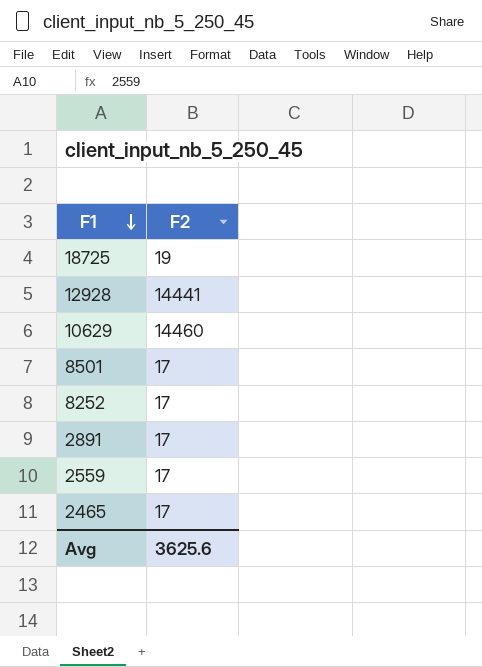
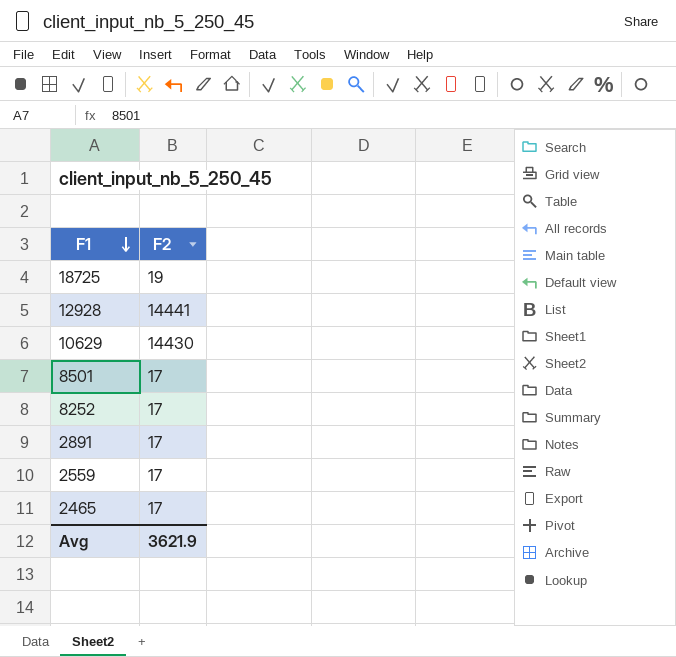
10629 | F2: 14460 -> 14430
Avg | F2: 3625.6 -> 3621.9

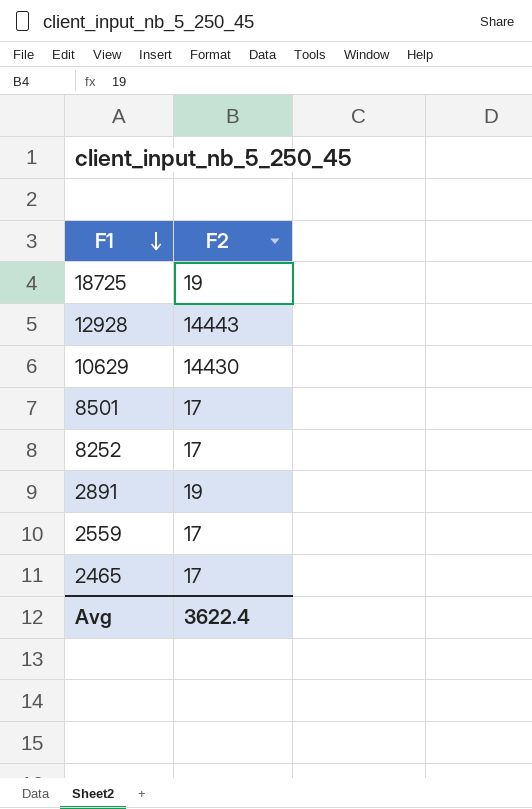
12928 | F2: 14441 -> 14443
2891 | F2: 17 -> 19
Avg | F2: 3621.9 -> 3622.4

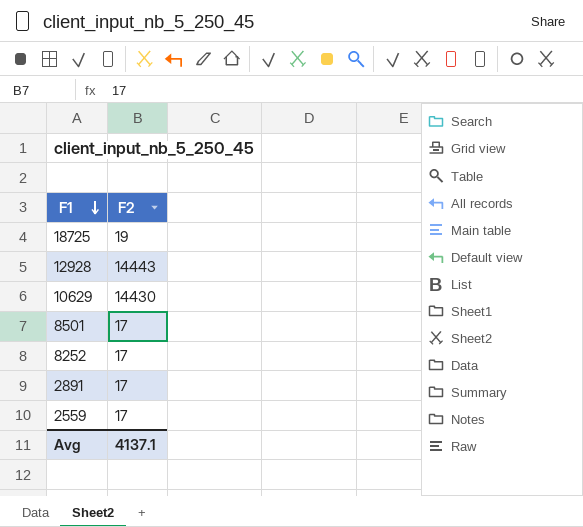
row 2465: 17 -> none
2891 | F2: 19 -> 17
Avg | F2: 3622.4 -> 4137.1

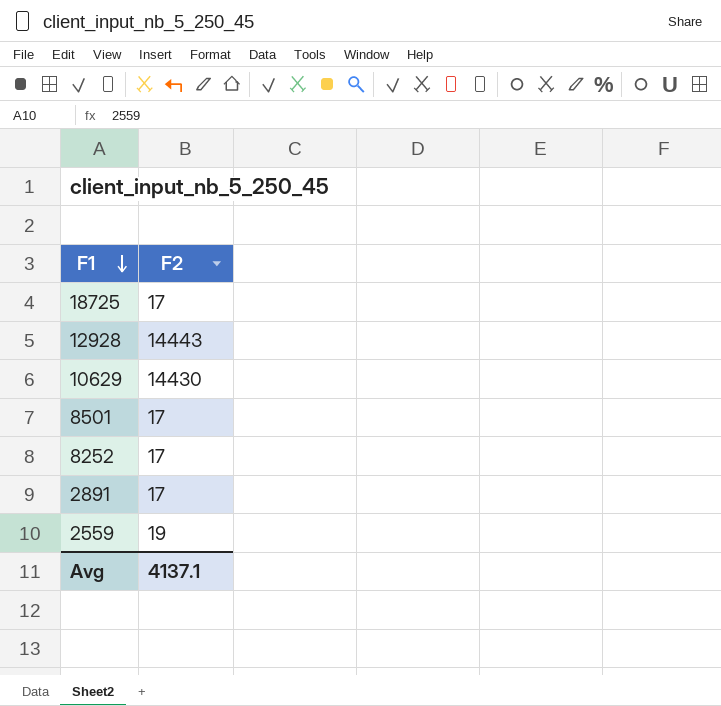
18725 | F2: 19 -> 17
2559 | F2: 17 -> 19

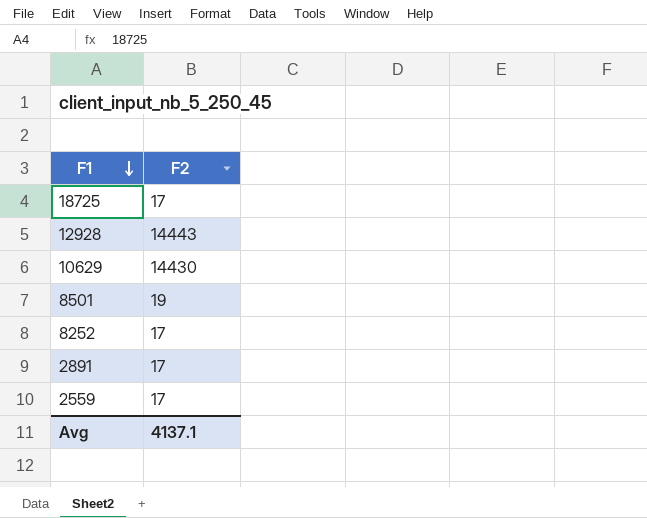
8501 | F2: 17 -> 19
2559 | F2: 19 -> 17

